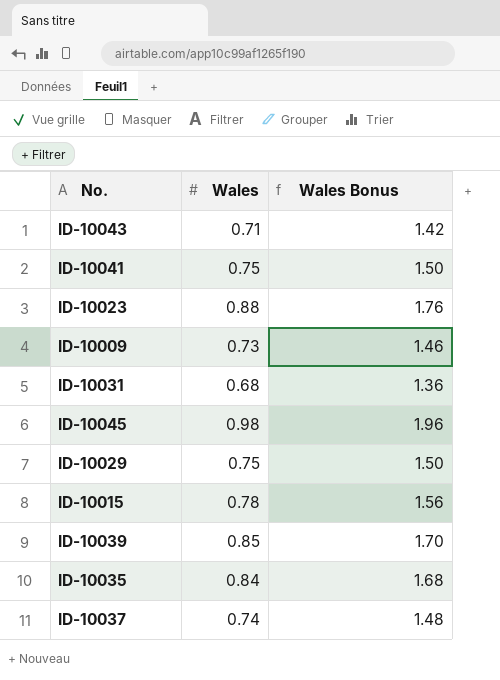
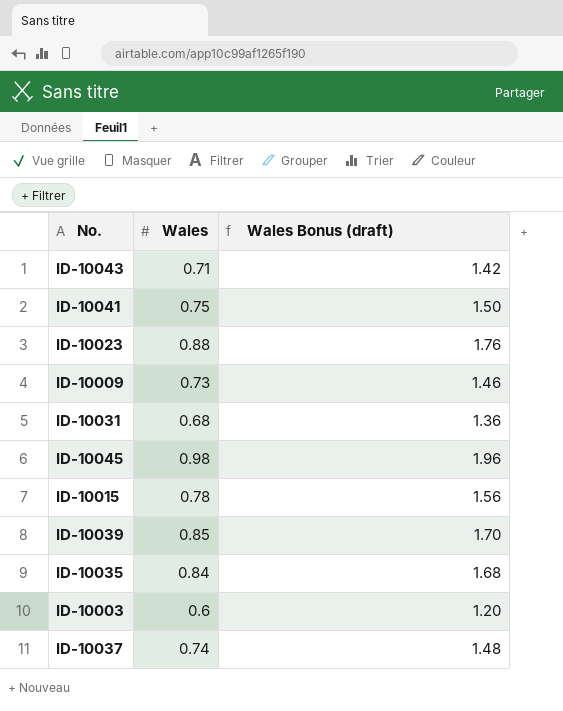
column name: Wales Bonus -> Wales Bonus (draft)
row ID-10029: 0.75 | 1.50 -> none
row ID-10003: none -> 0.6 | 1.20

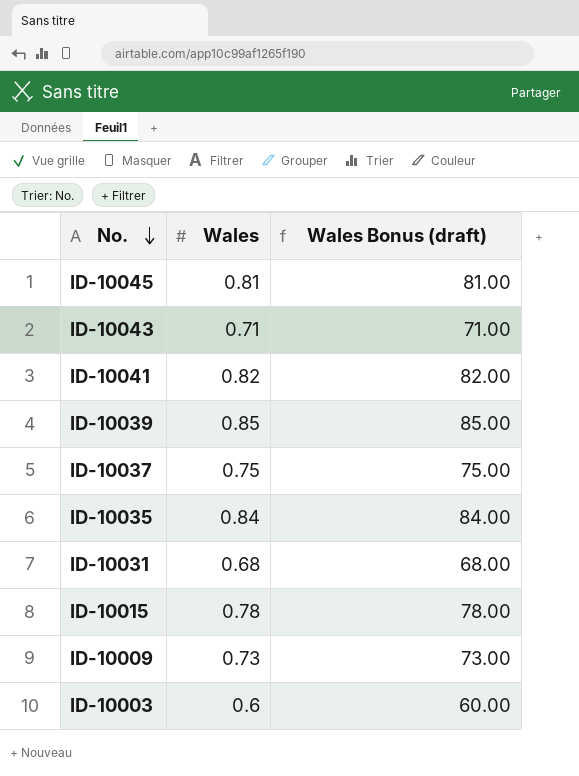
row order: none -> No. descending
column Wales Bonus (draft) | formula: [Wales] * 2 -> [Wales] * 100
row ID-10023: 0.88 | 1.76 -> none
ID-10045 | Wales: 0.98 -> 0.81
ID-10041 | Wales: 0.75 -> 0.82
ID-10037 | Wales: 0.74 -> 0.75

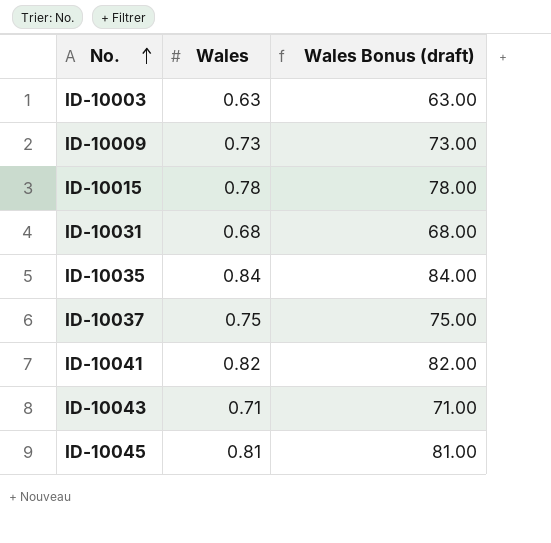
row order: No. descending -> No. ascending
row ID-10039: 0.85 | 85.00 -> none
ID-10003 | Wales: 0.6 -> 0.63
ID-10003 | Wales Bonus (draft): 60.00 -> 63.00

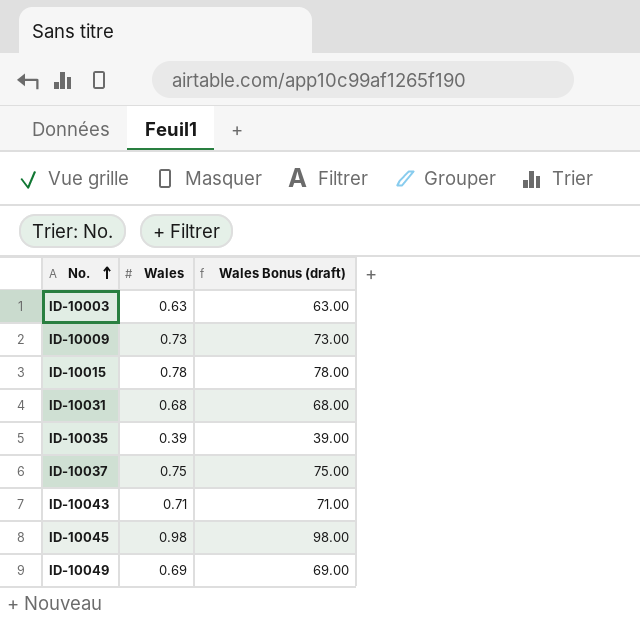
row ID-10041: 0.82 | 82.00 -> none
ID-10035 | Wales: 0.84 -> 0.39
ID-10035 | Wales Bonus (draft): 84.00 -> 39.00
ID-10045 | Wales: 0.81 -> 0.98
ID-10045 | Wales Bonus (draft): 81.00 -> 98.00
row ID-10049: none -> 0.69 | 69.00

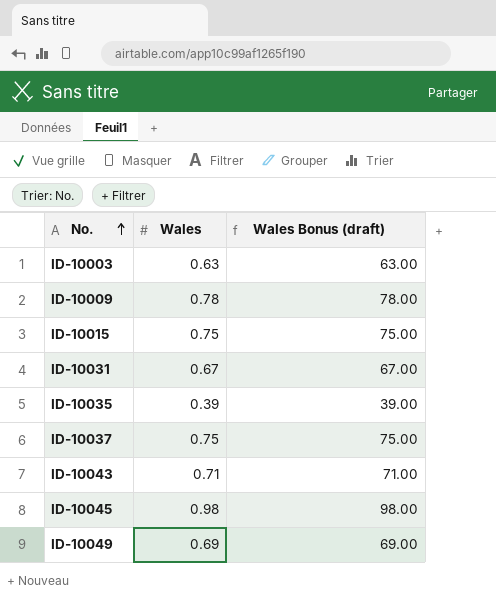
ID-10009 | Wales: 0.73 -> 0.78
ID-10009 | Wales Bonus (draft): 73.00 -> 78.00
ID-10015 | Wales: 0.78 -> 0.75
ID-10015 | Wales Bonus (draft): 78.00 -> 75.00
ID-10031 | Wales: 0.68 -> 0.67
ID-10031 | Wales Bonus (draft): 68.00 -> 67.00

